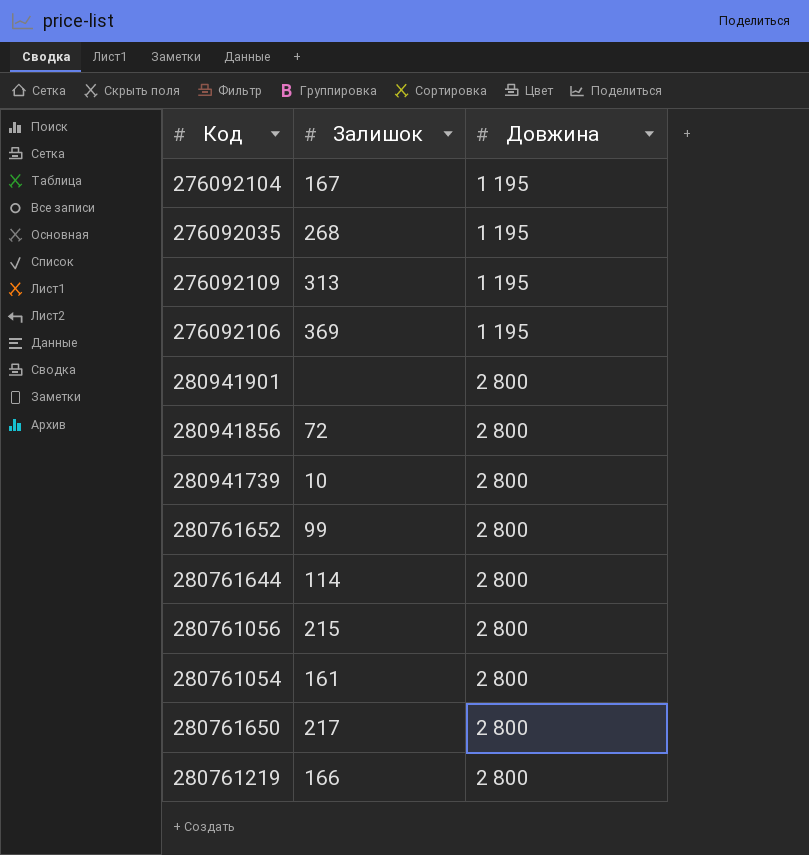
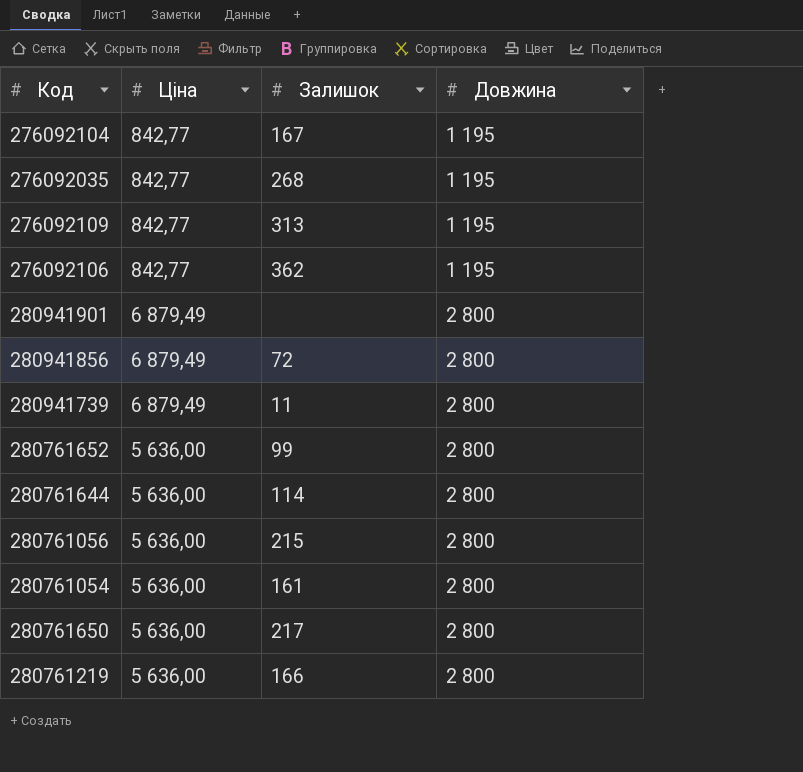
column Ціна | position: none -> 2
276092106 | Залишок: 369 -> 362
280941739 | Залишок: 10 -> 11

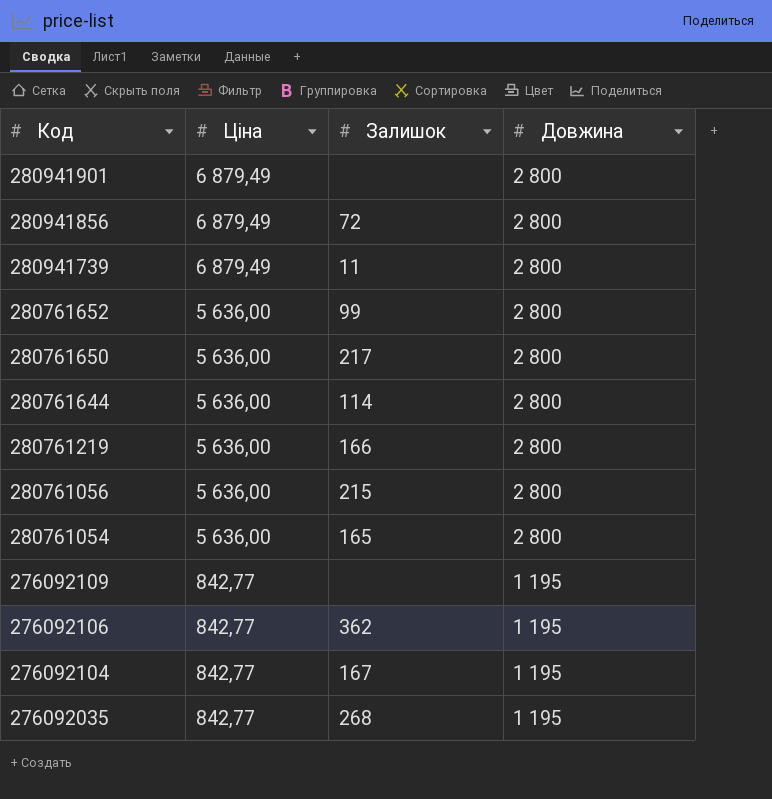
row order: Довжина ascending -> Код descending
280761054 | Залишок: 161 -> 165
276092109 | Залишок: 313 -> none

